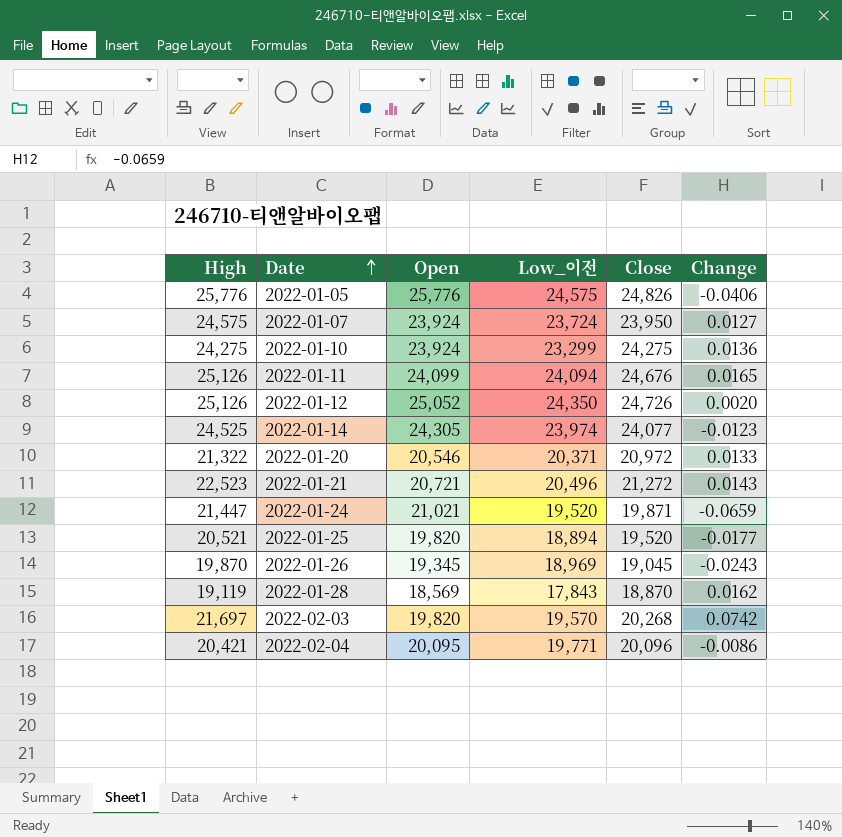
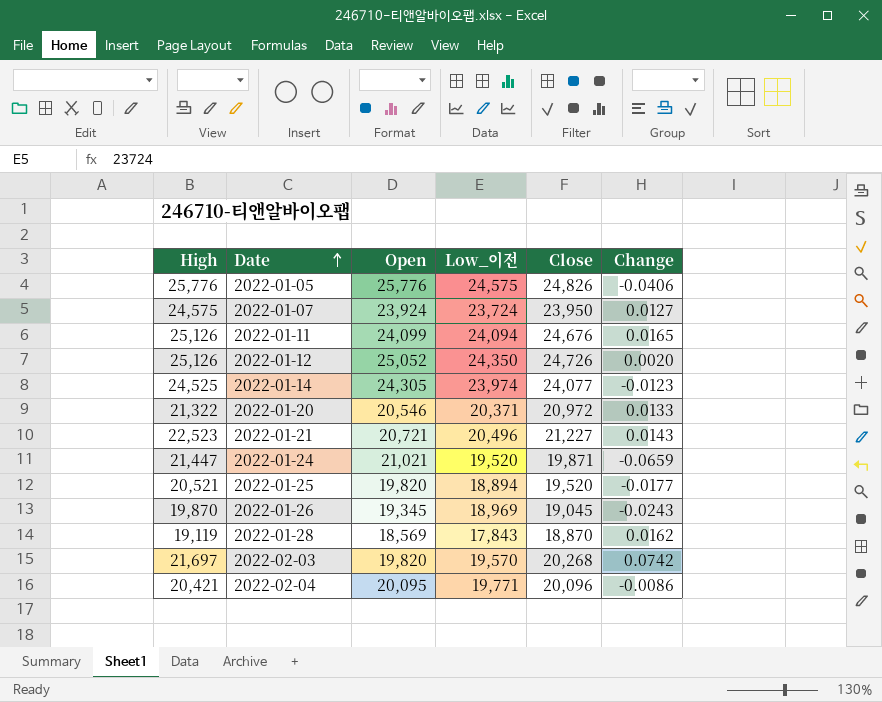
row 2022-01-10: 24,275 | 23,924 | 23,299 | 24,275 | 0.0136 -> none
2022-01-21 | Close: 21,272 -> 21,227

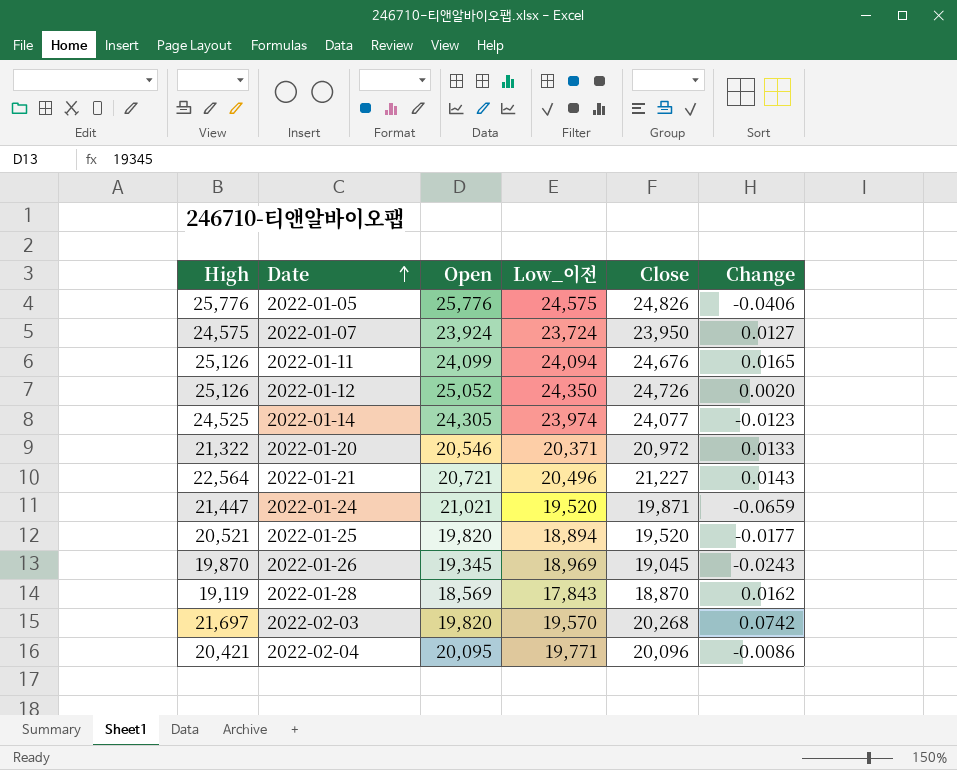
2022-01-21 | High: 22,523 -> 22,564

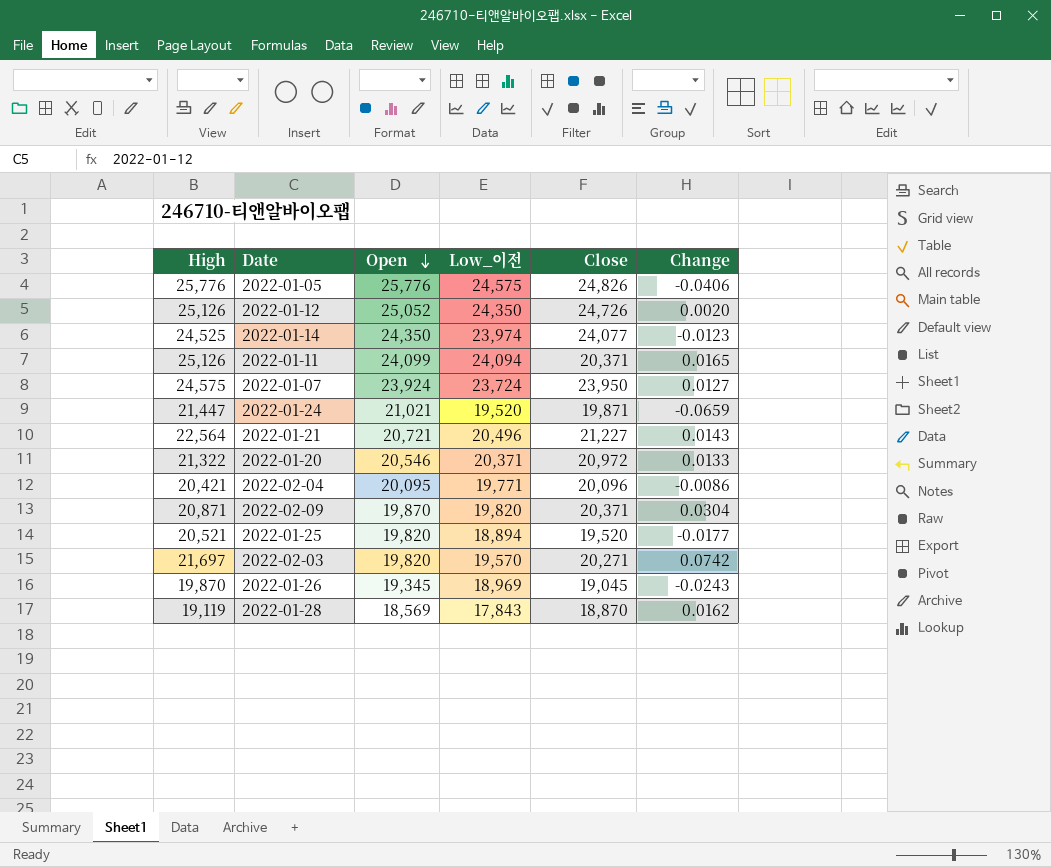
row order: Date ascending -> Open descending
2022-01-14 | Open: 24,305 -> 24,350
2022-01-11 | Close: 24,676 -> 20,371
row 2022-02-09: none -> 20,871 | 19,870 | 19,820 | 20,371 | 0.0304
2022-02-03 | Close: 20,268 -> 20,271

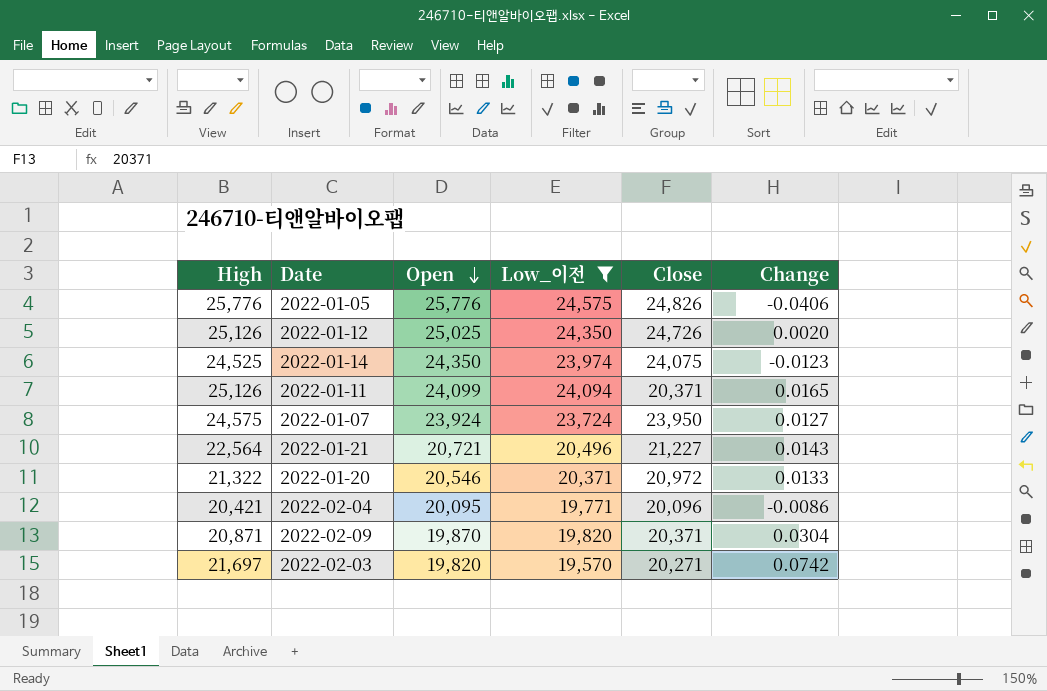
filter: none -> Low_이전 >= 19,570
2022-01-12 | Open: 25,052 -> 25,025
2022-01-14 | Close: 24,077 -> 24,075

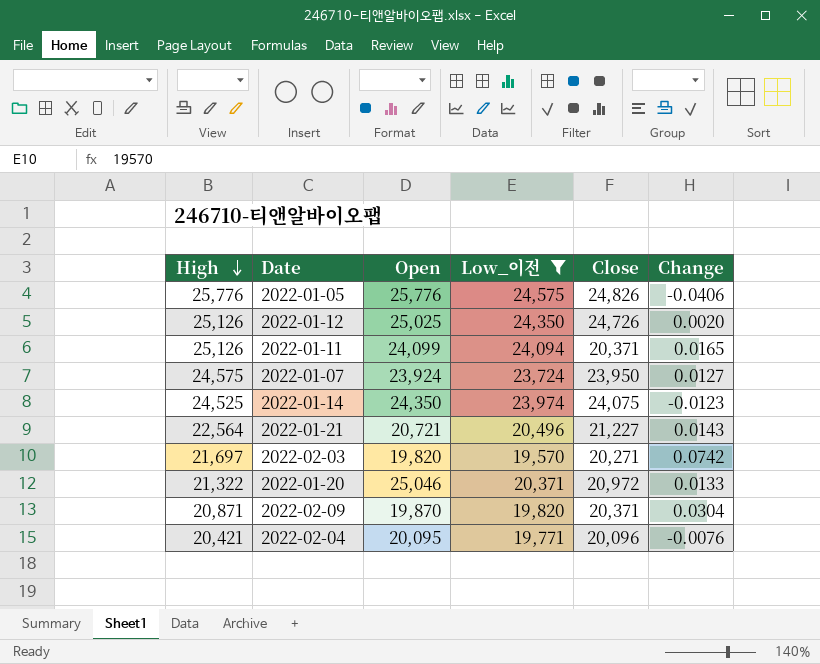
row order: Open descending -> High descending
2022-01-20 | Open: 20,546 -> 25,046
2022-02-04 | Change: -0.0086 -> -0.0076

